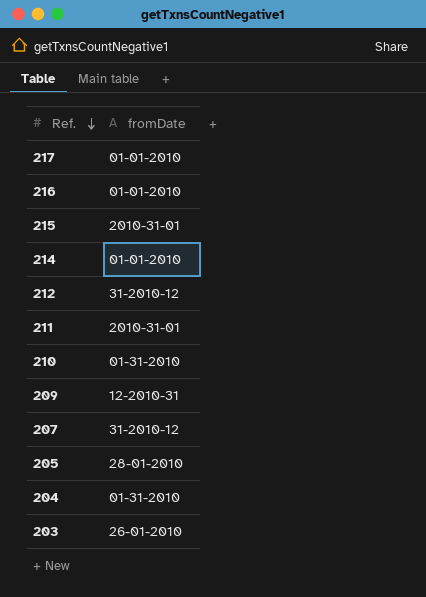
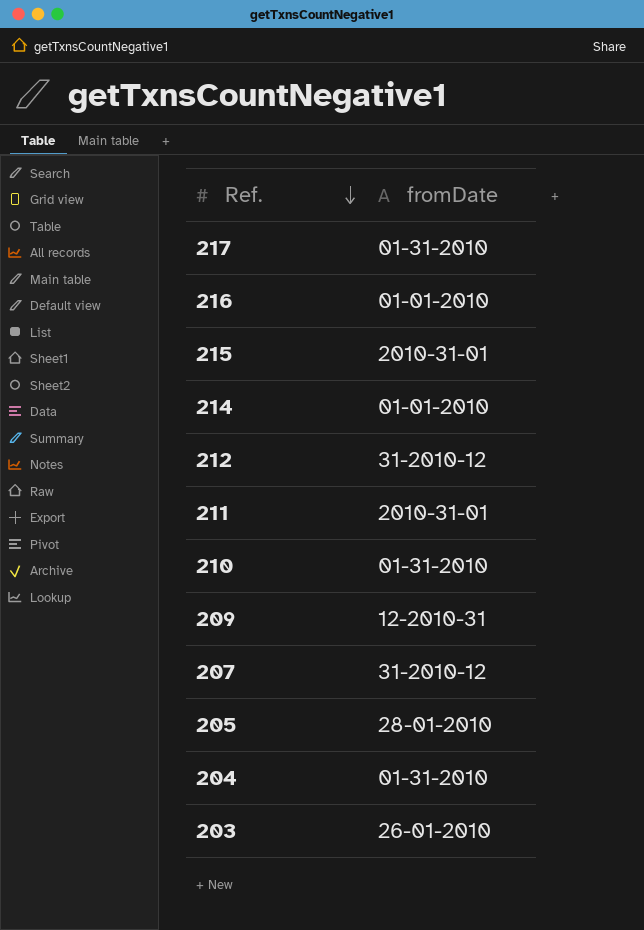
217 | fromDate: 01-01-2010 -> 01-31-2010

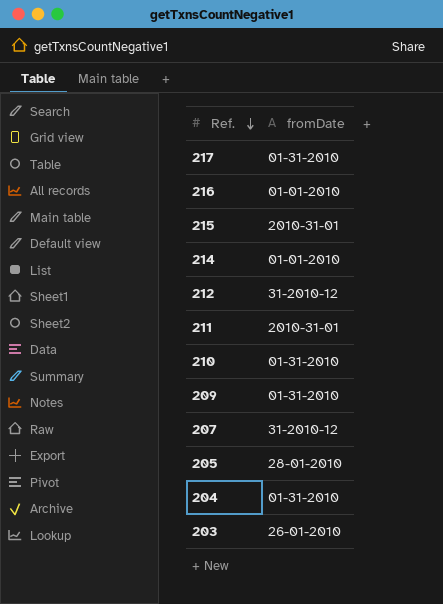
209 | fromDate: 12-2010-31 -> 01-31-2010

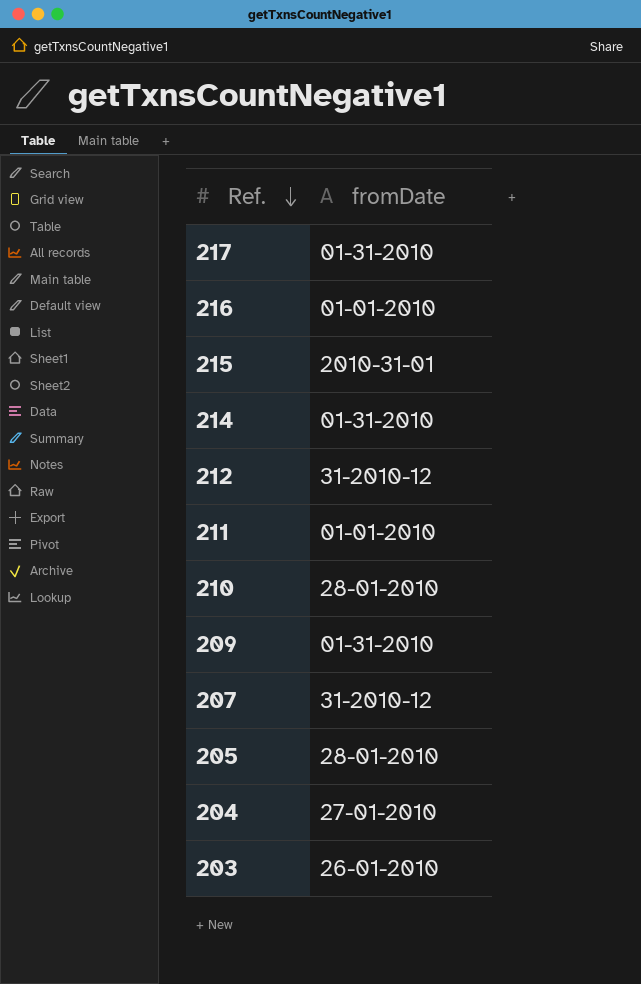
214 | fromDate: 01-01-2010 -> 01-31-2010
211 | fromDate: 2010-31-01 -> 01-01-2010
210 | fromDate: 01-31-2010 -> 28-01-2010
204 | fromDate: 01-31-2010 -> 27-01-2010

